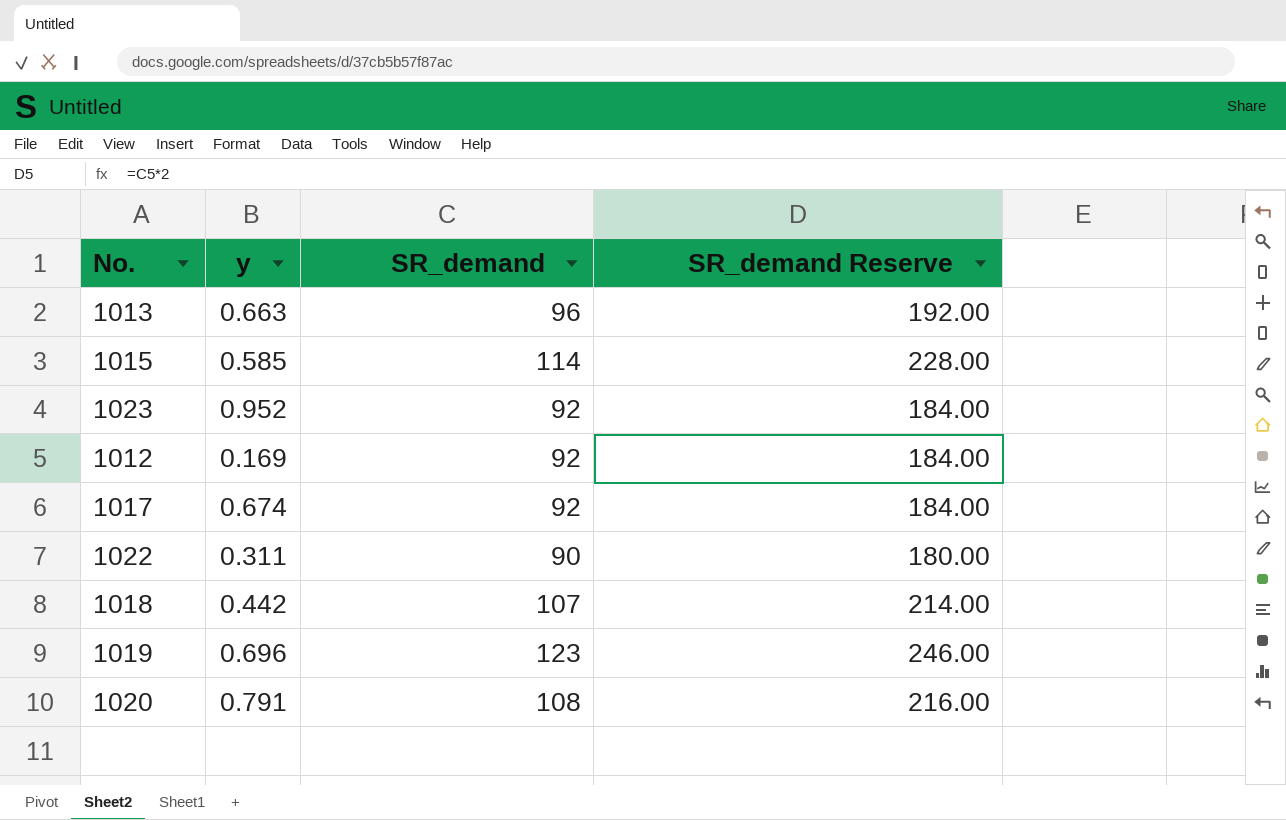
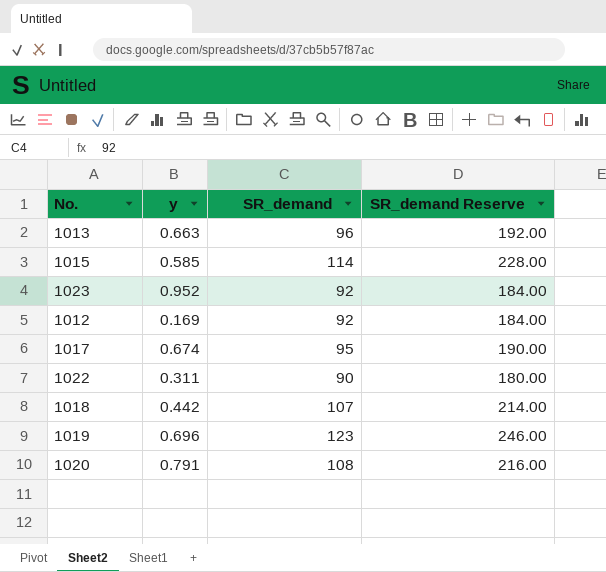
1017 | SR_demand: 92 -> 95
1017 | SR_demand Reserve: 184.00 -> 190.00

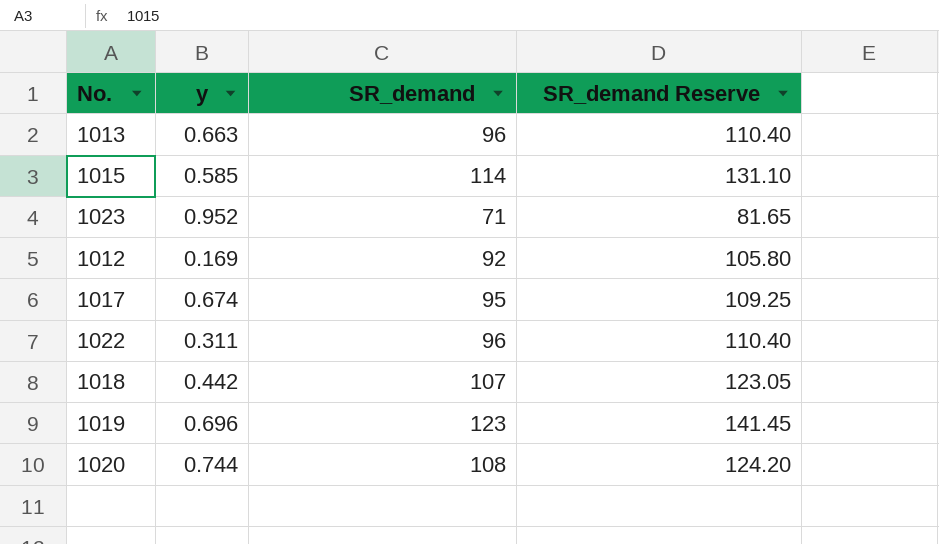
column SR_demand Reserve | formula: [SR_demand] * 2 -> [SR_demand] * 1.15
1023 | SR_demand: 92 -> 71
1022 | SR_demand: 90 -> 96
1020 | y: 0.791 -> 0.744

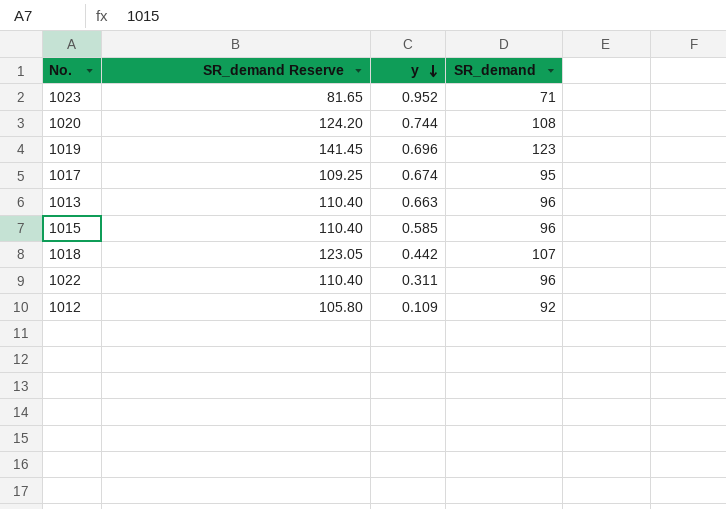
row order: none -> y descending
column SR_demand Reserve | position: 4 -> 2
1015 | SR_demand Reserve: 131.10 -> 110.40
1015 | SR_demand: 114 -> 96
1012 | y: 0.169 -> 0.109

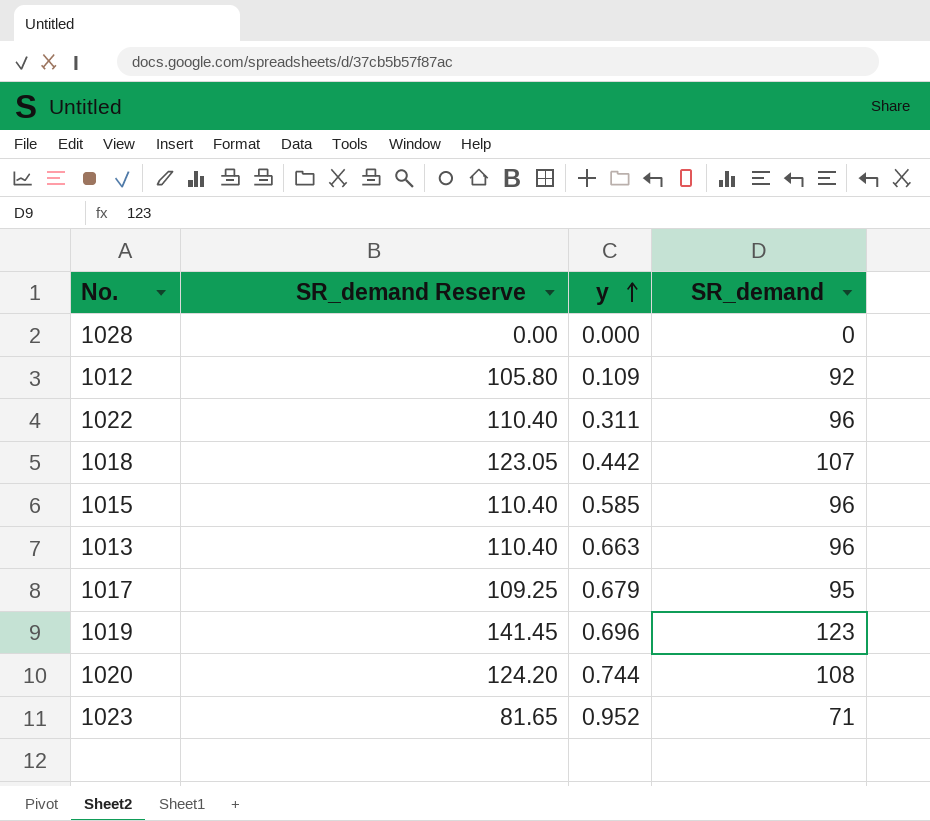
row order: y descending -> y ascending
row 1028: none -> 0.00 | 0.000 | 0
1017 | y: 0.674 -> 0.679

